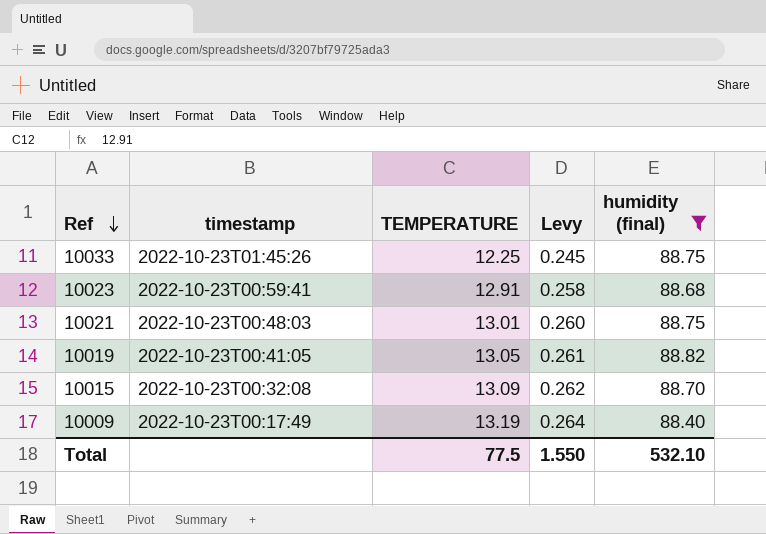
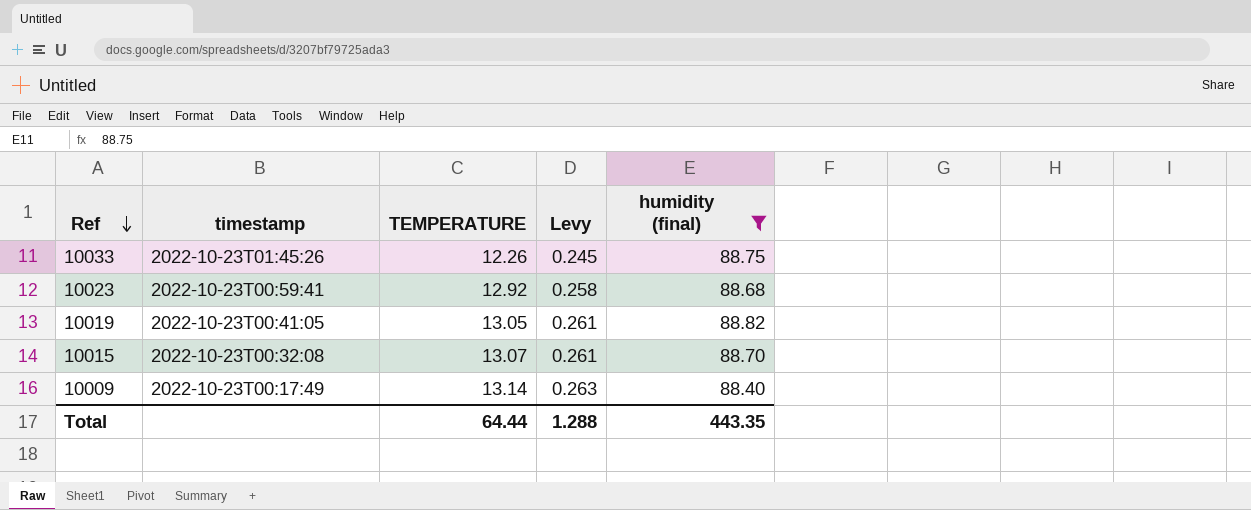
row 10021: 2022-10-23T00:48:03 | 13.01 | 0.260 | 88.75 -> none
10033 | TEMPERATURE: 12.25 -> 12.26
10023 | TEMPERATURE: 12.91 -> 12.92
10015 | TEMPERATURE: 13.09 -> 13.07
10015 | Levy: 0.262 -> 0.261
10009 | TEMPERATURE: 13.19 -> 13.14
10009 | Levy: 0.264 -> 0.263
Total | TEMPERATURE: 77.5 -> 64.44
Total | Levy: 1.550 -> 1.288
Total | humidity (final): 532.10 -> 443.35

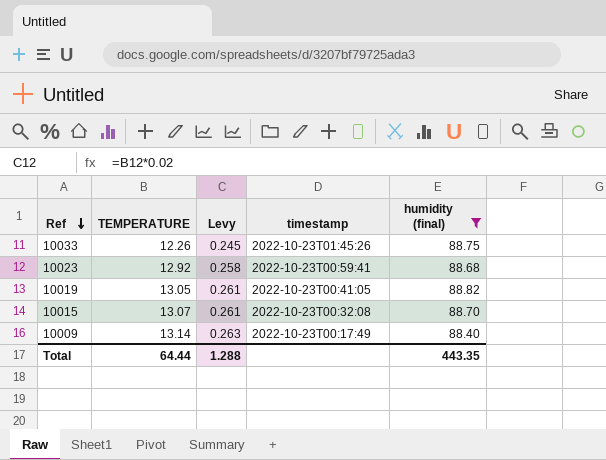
column timestamp | position: 2 -> 4

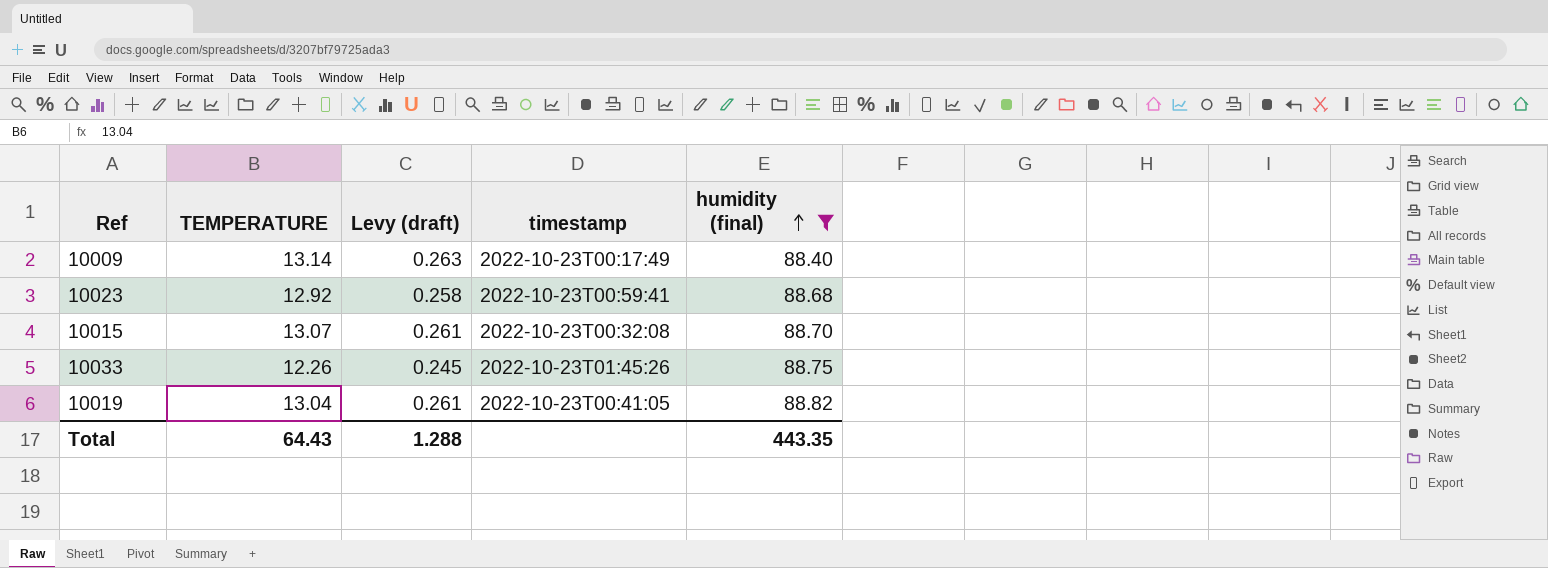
row order: Ref descending -> humidity (final) ascending
column name: Levy -> Levy (draft)
10019 | TEMPERATURE: 13.05 -> 13.04
Total | TEMPERATURE: 64.44 -> 64.43

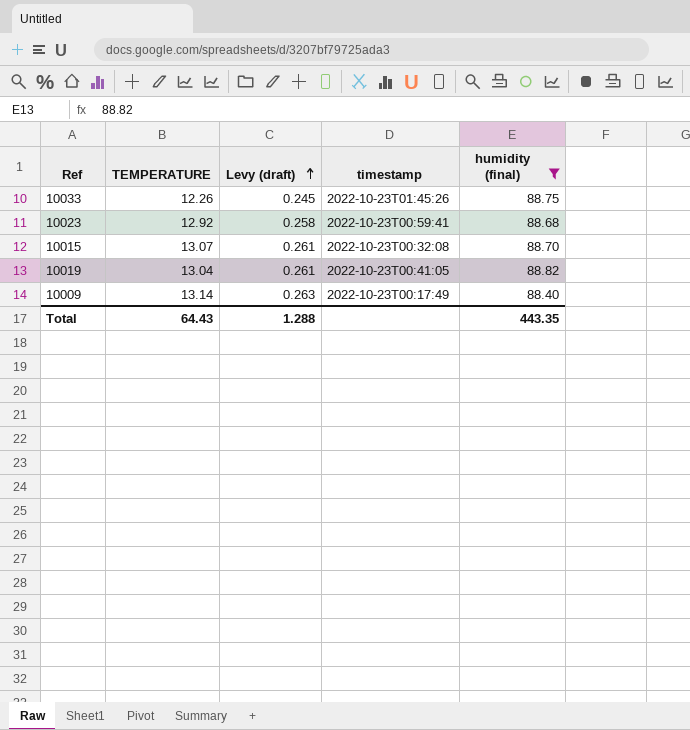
row order: humidity (final) ascending -> Levy (draft) ascending

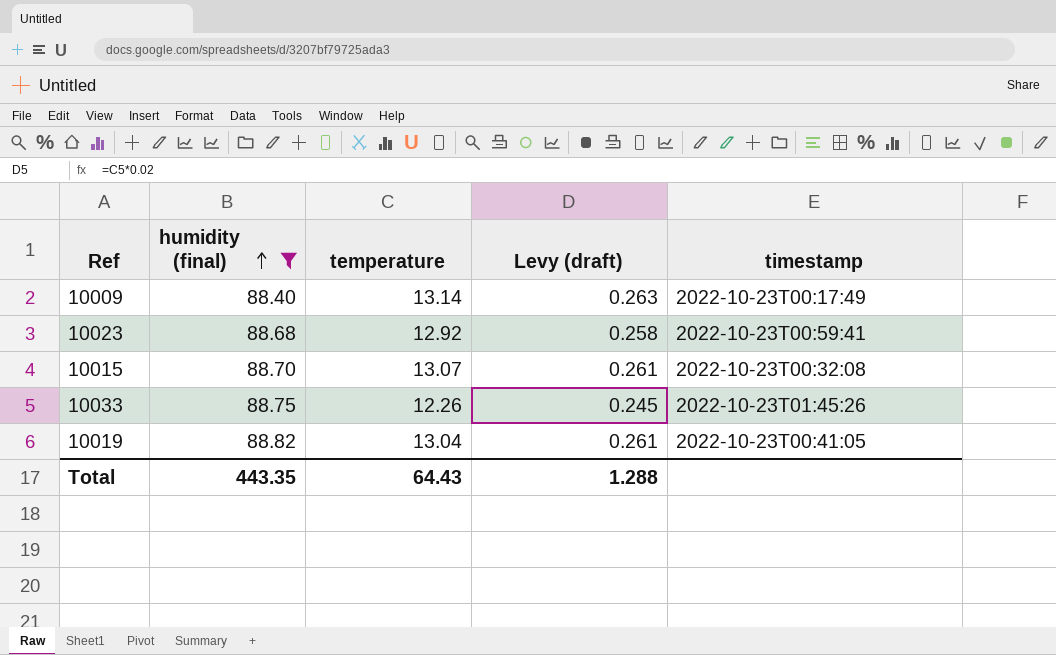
row order: Levy (draft) ascending -> humidity (final) ascending
column humidity (final) | position: 5 -> 2
column name: TEMPERATURE -> temperature

